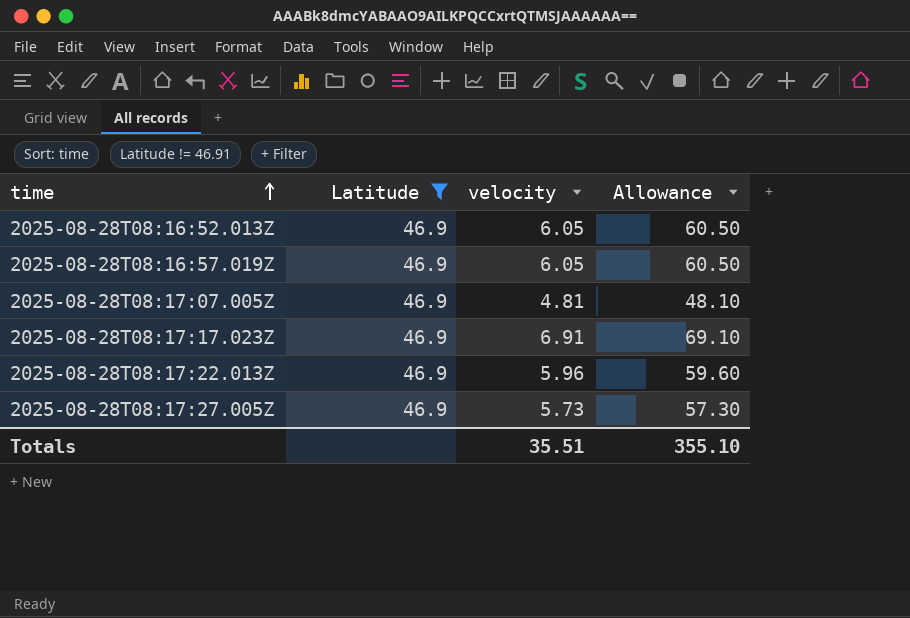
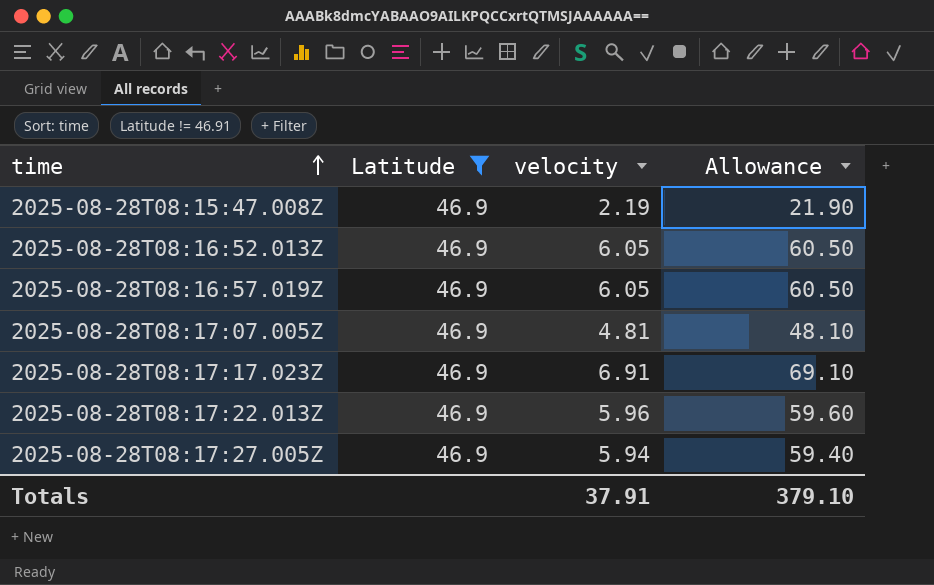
row 2025-08-28T08:15:47.008Z: none -> 46.9 | 2.19 | 21.90
2025-08-28T08:17:27.005Z | velocity: 5.73 -> 5.94
2025-08-28T08:17:27.005Z | Allowance: 57.30 -> 59.40
Totals | velocity: 35.51 -> 37.91
Totals | Allowance: 355.10 -> 379.10

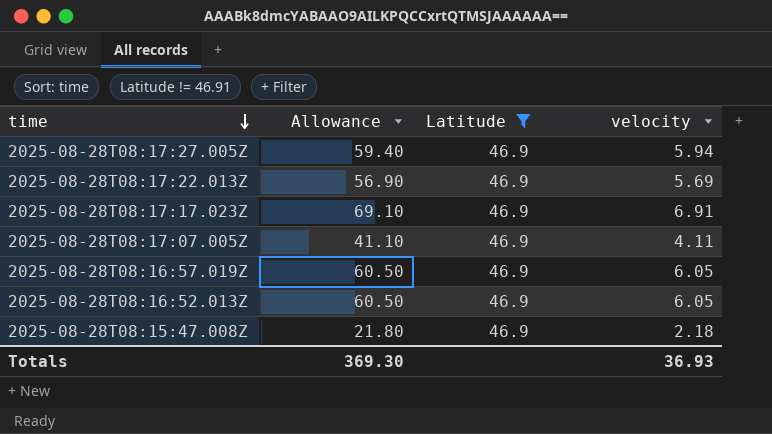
row order: time ascending -> time descending
column Allowance | position: 4 -> 2
2025-08-28T08:17:22.013Z | Allowance: 59.60 -> 56.90
2025-08-28T08:17:22.013Z | velocity: 5.96 -> 5.69
2025-08-28T08:17:07.005Z | Allowance: 48.10 -> 41.10
2025-08-28T08:17:07.005Z | velocity: 4.81 -> 4.11
2025-08-28T08:15:47.008Z | Allowance: 21.90 -> 21.80
2025-08-28T08:15:47.008Z | velocity: 2.19 -> 2.18
Totals | Allowance: 379.10 -> 369.30
Totals | velocity: 37.91 -> 36.93

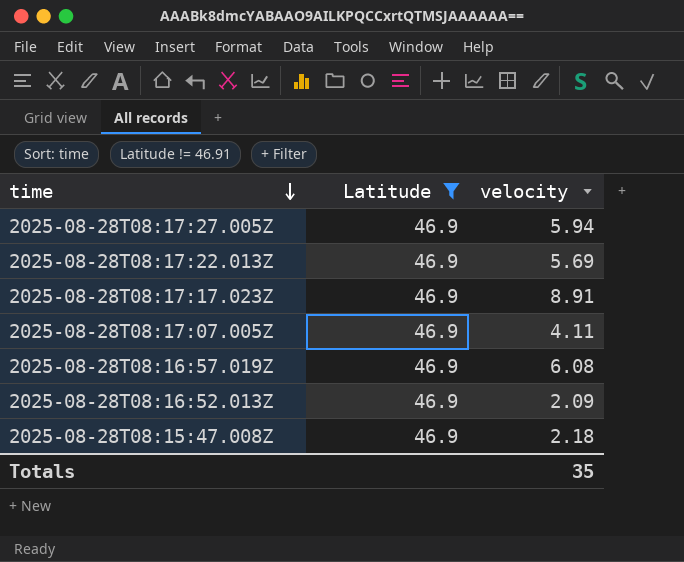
column Allowance | formula: [velocity] * 10 -> none
2025-08-28T08:17:17.023Z | velocity: 6.91 -> 8.91
2025-08-28T08:16:57.019Z | velocity: 6.05 -> 6.08
2025-08-28T08:16:52.013Z | velocity: 6.05 -> 2.09
Totals | velocity: 36.93 -> 35

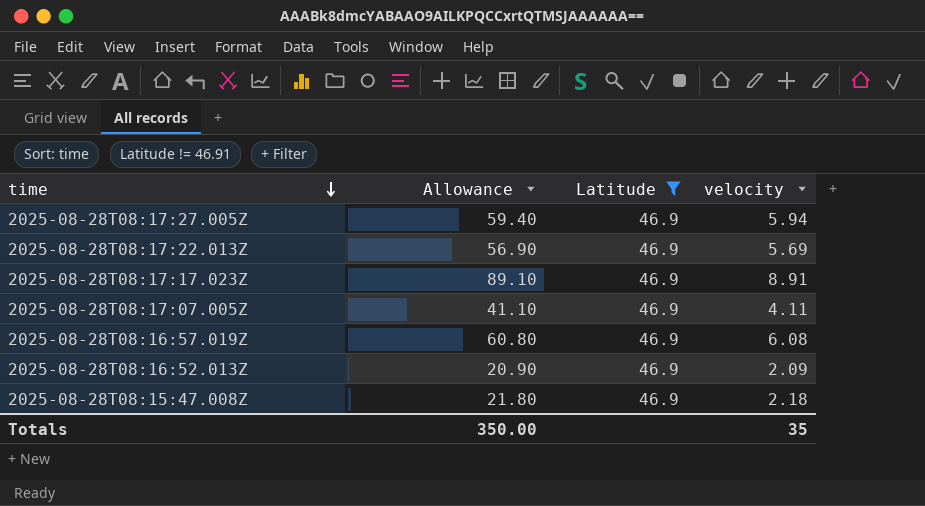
column Allowance | formula: none -> [velocity] * 10

